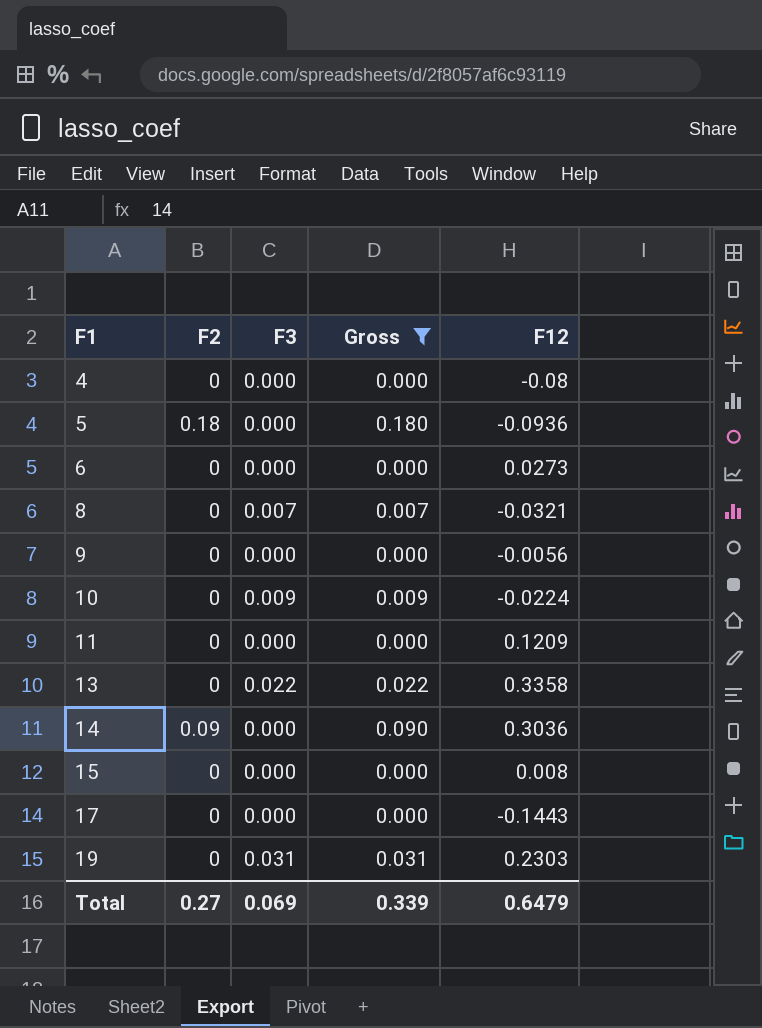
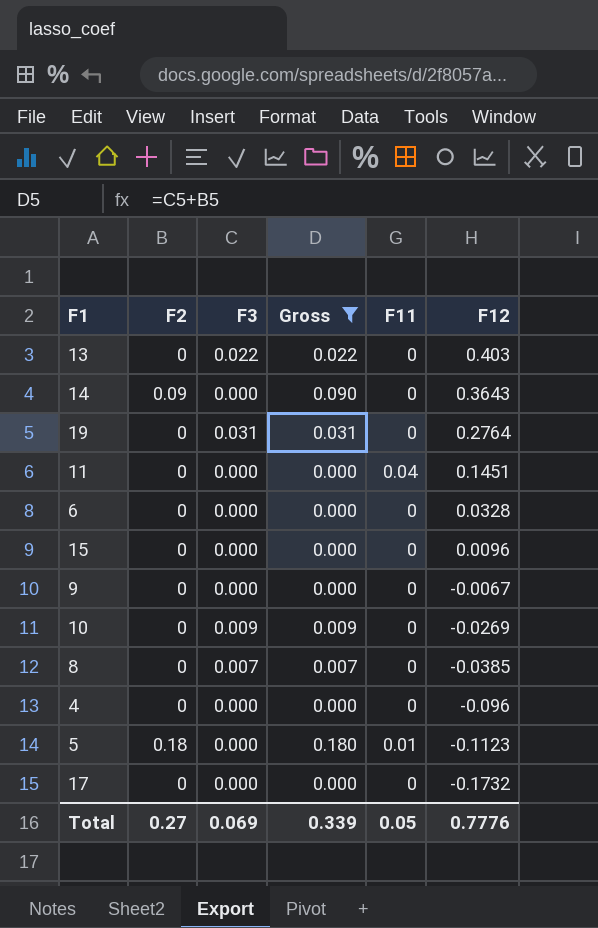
row order: F1 ascending -> F12 descending
column F11 | position: none -> 5
13 | F12: 0.3358 -> 0.403
14 | F12: 0.3036 -> 0.3643
19 | F12: 0.2303 -> 0.2764
11 | F12: 0.1209 -> 0.1451
6 | F12: 0.0273 -> 0.0328
15 | F12: 0.008 -> 0.0096
9 | F12: -0.0056 -> -0.0067
10 | F12: -0.0224 -> -0.0269
8 | F12: -0.0321 -> -0.0385
4 | F12: -0.08 -> -0.096
5 | F12: -0.0936 -> -0.1123
17 | F12: -0.1443 -> -0.1732
Total | F12: 0.6479 -> 0.7776

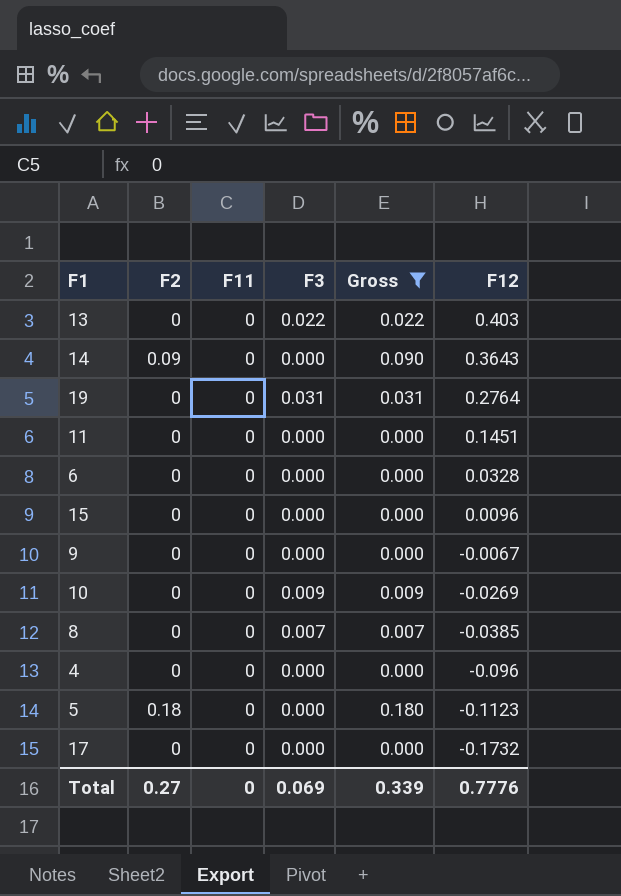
column F11 | position: 5 -> 3
11 | F11: 0.04 -> 0
5 | F11: 0.01 -> 0
Total | F11: 0.05 -> 0

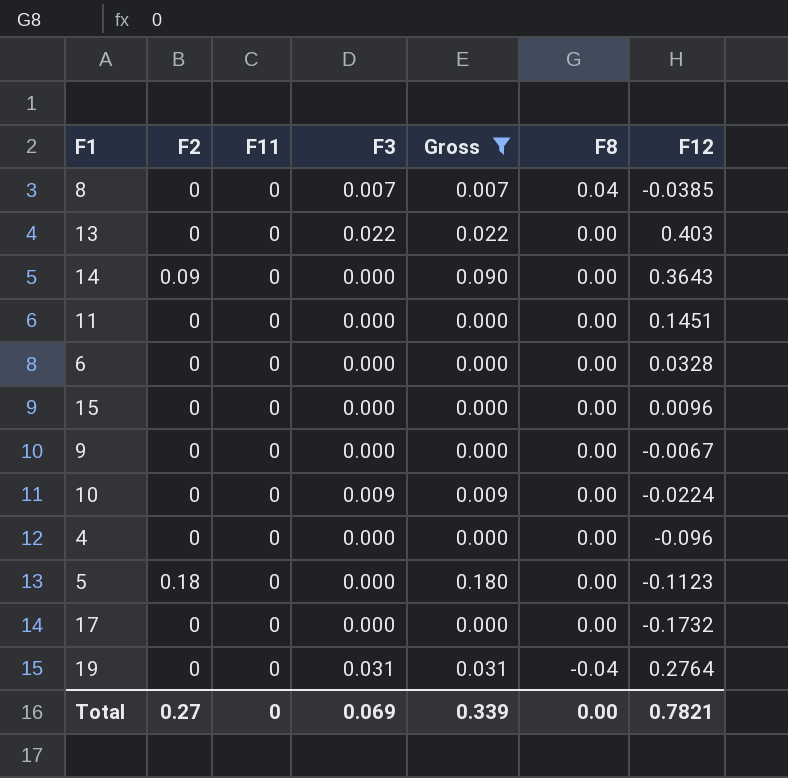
row order: F12 descending -> F8 descending
column F8 | position: none -> 6
10 | F12: -0.0269 -> -0.0224
Total | F12: 0.7776 -> 0.7821

